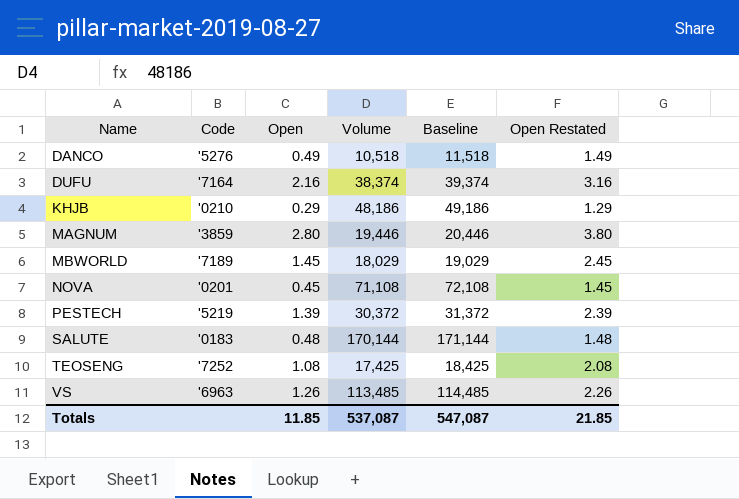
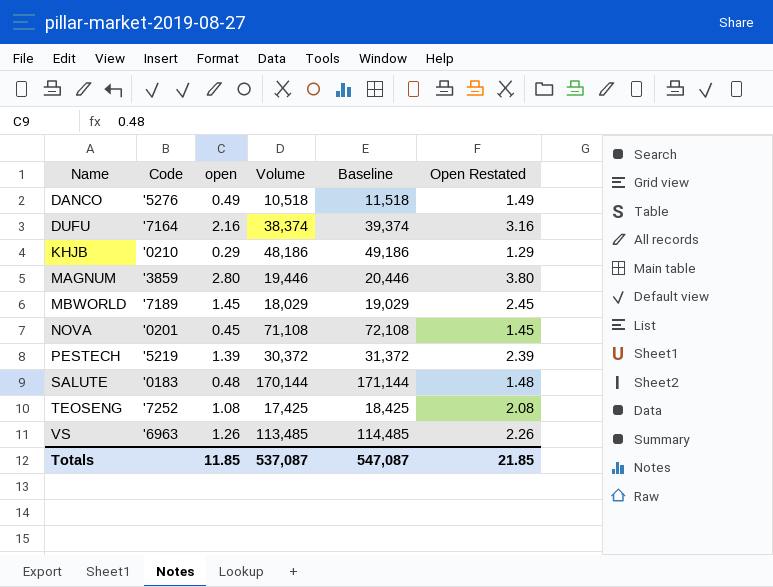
column name: Open -> open

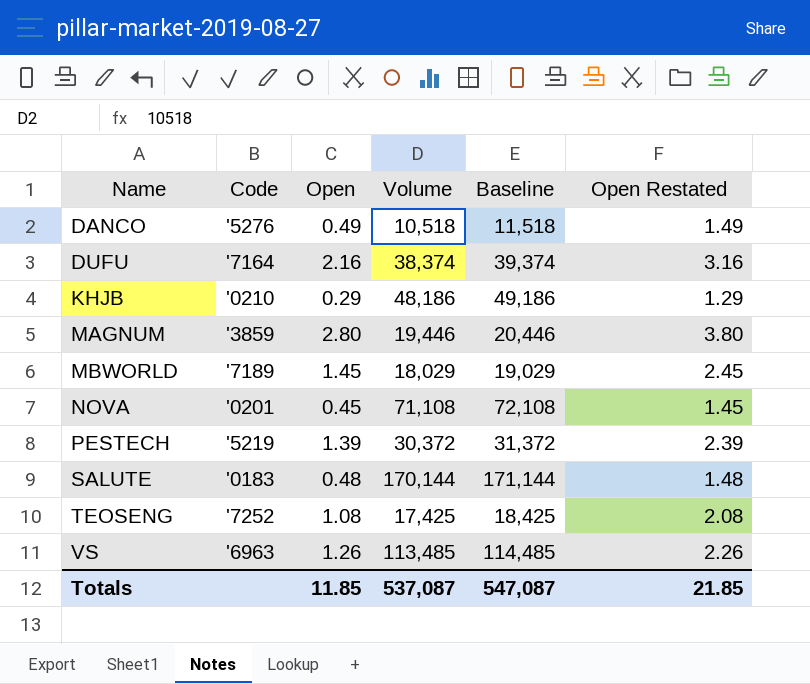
column name: open -> Open

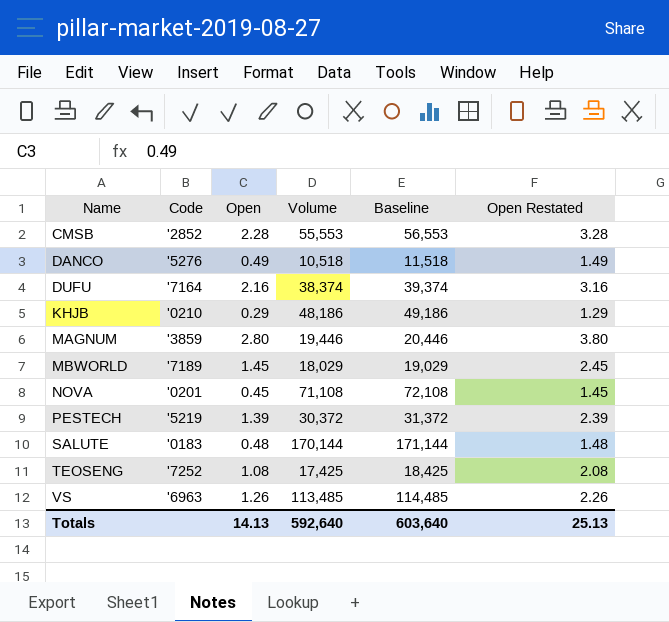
row CMSB: none -> '2852 | 2.28 | 55,553 | 56,553 | 3.28
Totals | Open: 11.85 -> 14.13
Totals | Volume: 537,087 -> 592,640
Totals | Baseline: 547,087 -> 603,640
Totals | Open Restated: 21.85 -> 25.13

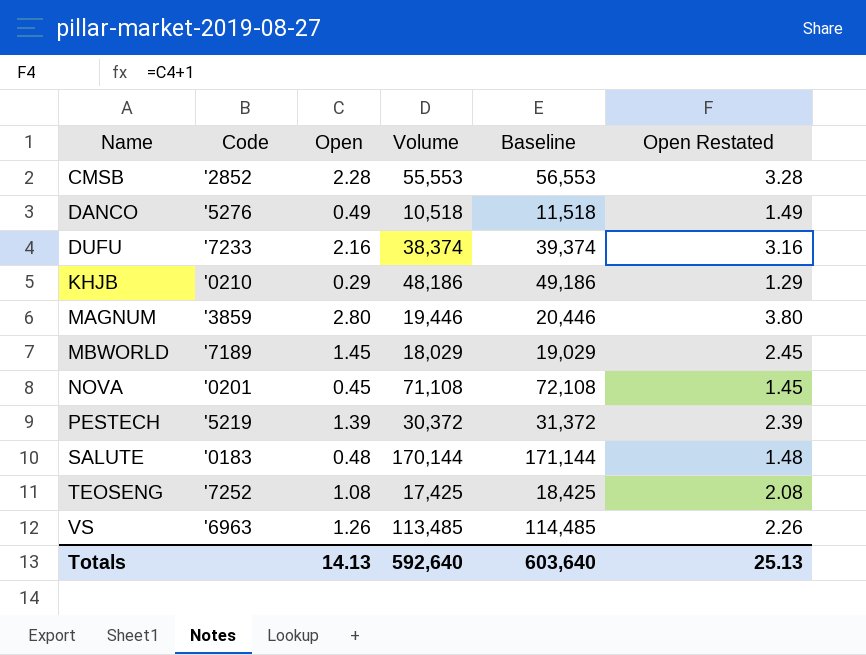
DUFU | Code: '7164 -> '7233

